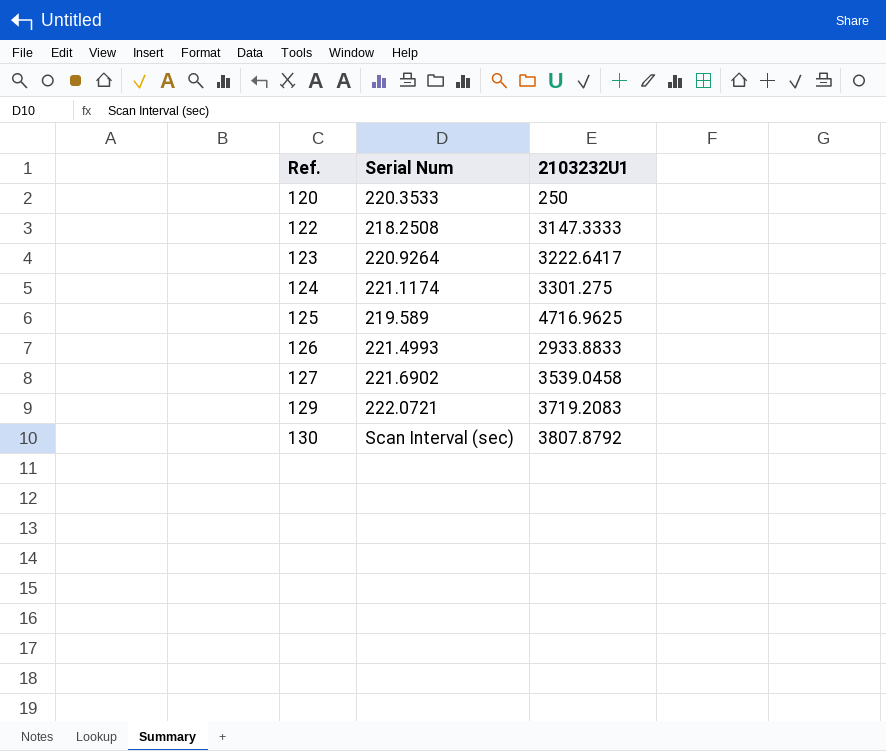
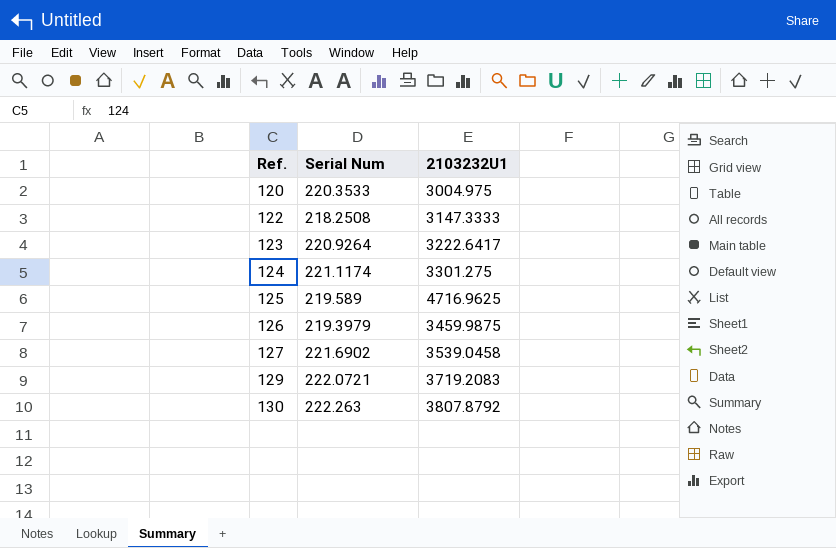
120 | 2103232U1: 250 -> 3004.975
126 | Serial Num: 221.4993 -> 219.3979
126 | 2103232U1: 2933.8833 -> 3459.9875
130 | Serial Num: Scan Interval (sec) -> 222.263

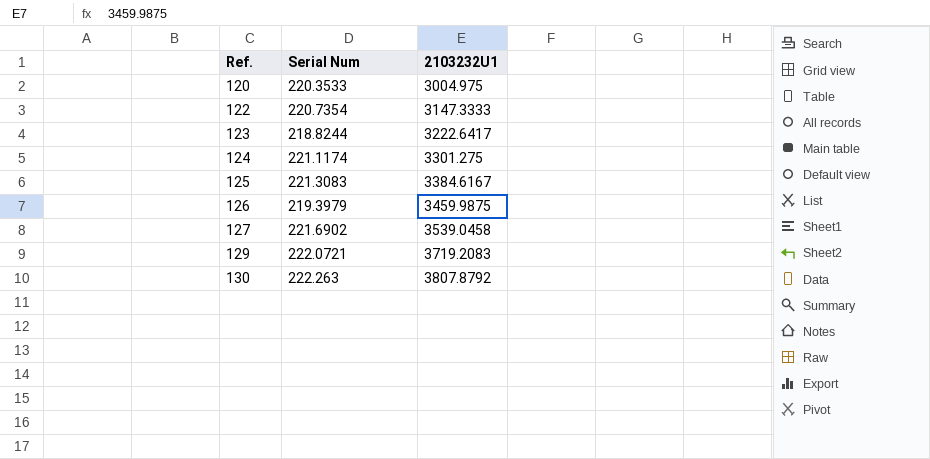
122 | Serial Num: 218.2508 -> 220.7354
123 | Serial Num: 220.9264 -> 218.8244
125 | Serial Num: 219.589 -> 221.3083
125 | 2103232U1: 4716.9625 -> 3384.6167

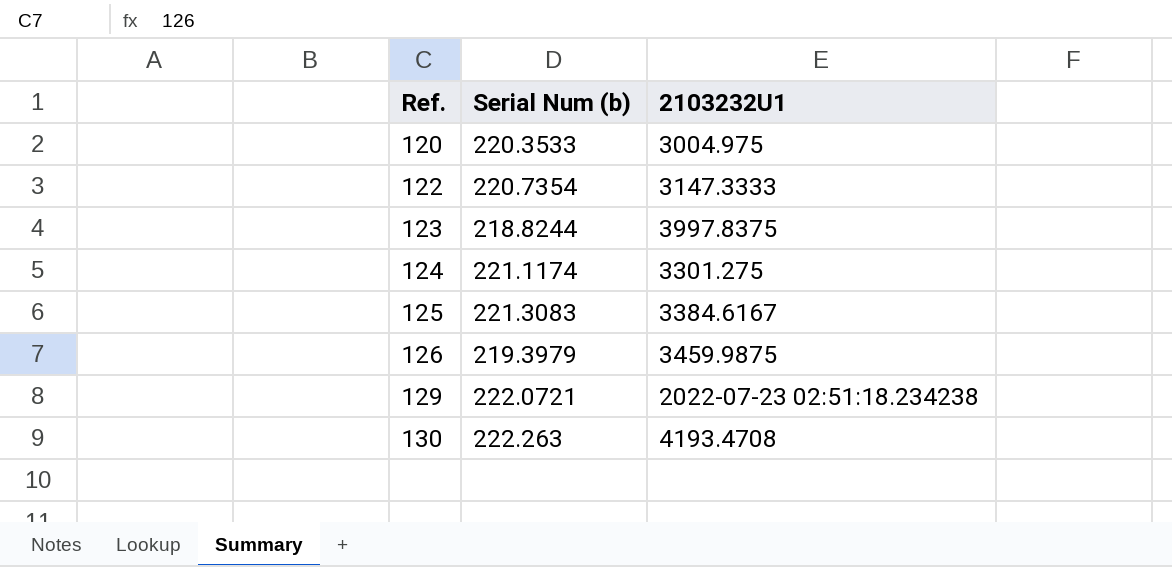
column name: Serial Num -> Serial Num (b)
row 127: 221.6902 | 3539.0458 -> none
123 | 2103232U1: 3222.6417 -> 3997.8375
129 | 2103232U1: 3719.2083 -> 2022-07-23 02:51:18.234238
130 | 2103232U1: 3807.8792 -> 4193.4708

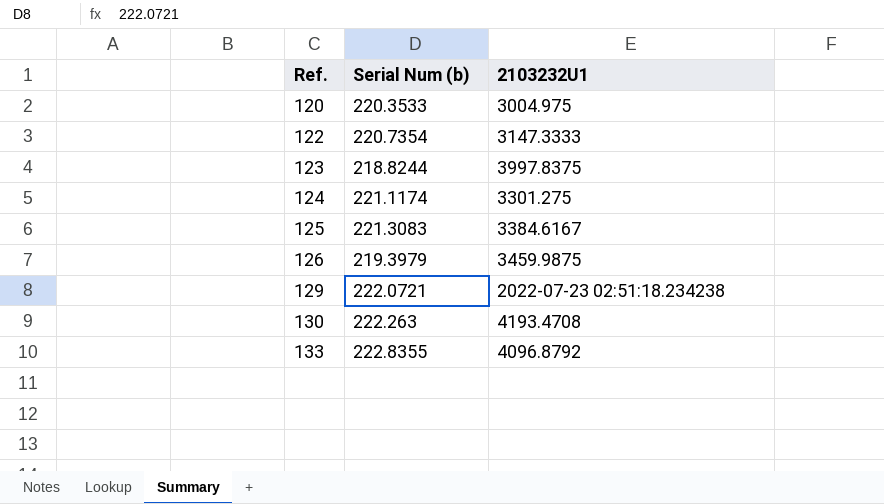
row 133: none -> 222.8355 | 4096.8792

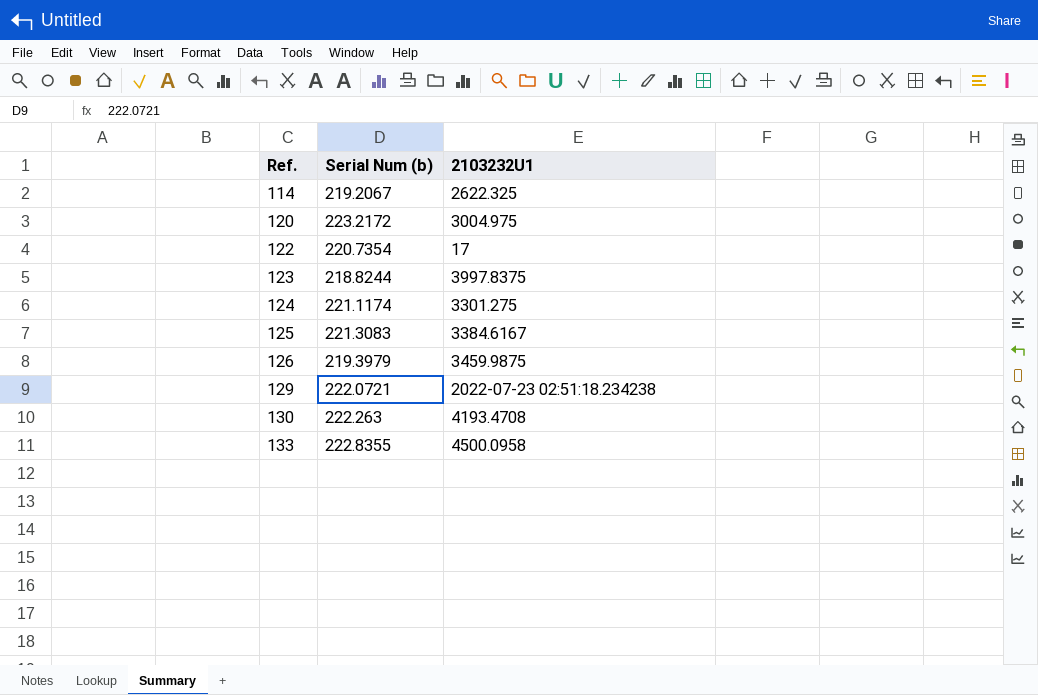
row 114: none -> 219.2067 | 2622.325
120 | Serial Num (b): 220.3533 -> 223.2172
122 | 2103232U1: 3147.3333 -> 17
133 | 2103232U1: 4096.8792 -> 4500.0958

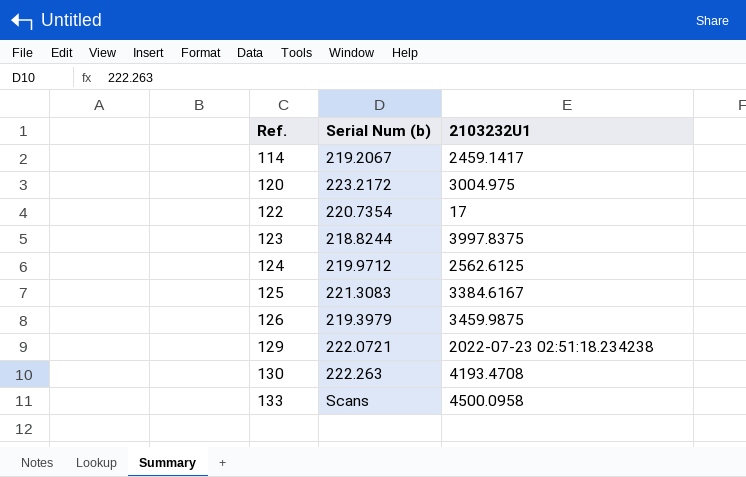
114 | 2103232U1: 2622.325 -> 2459.1417
124 | Serial Num (b): 221.1174 -> 219.9712
124 | 2103232U1: 3301.275 -> 2562.6125
133 | Serial Num (b): 222.8355 -> Scans

